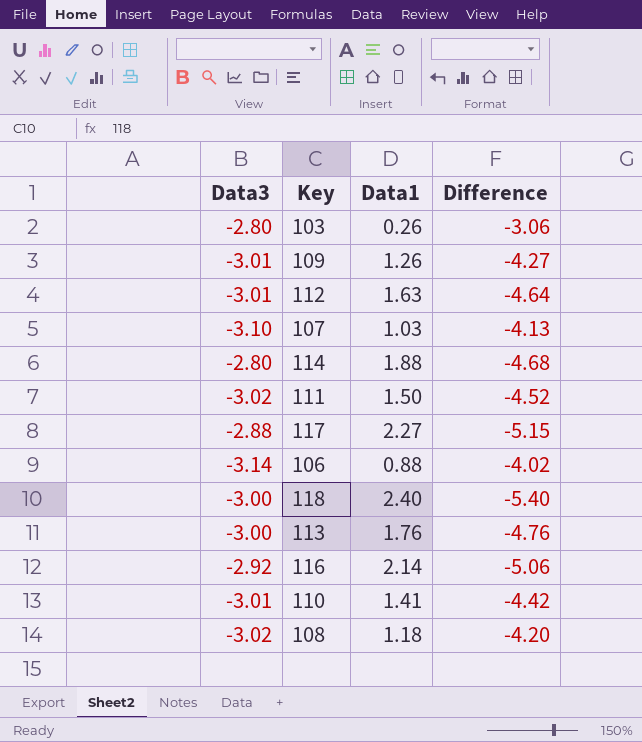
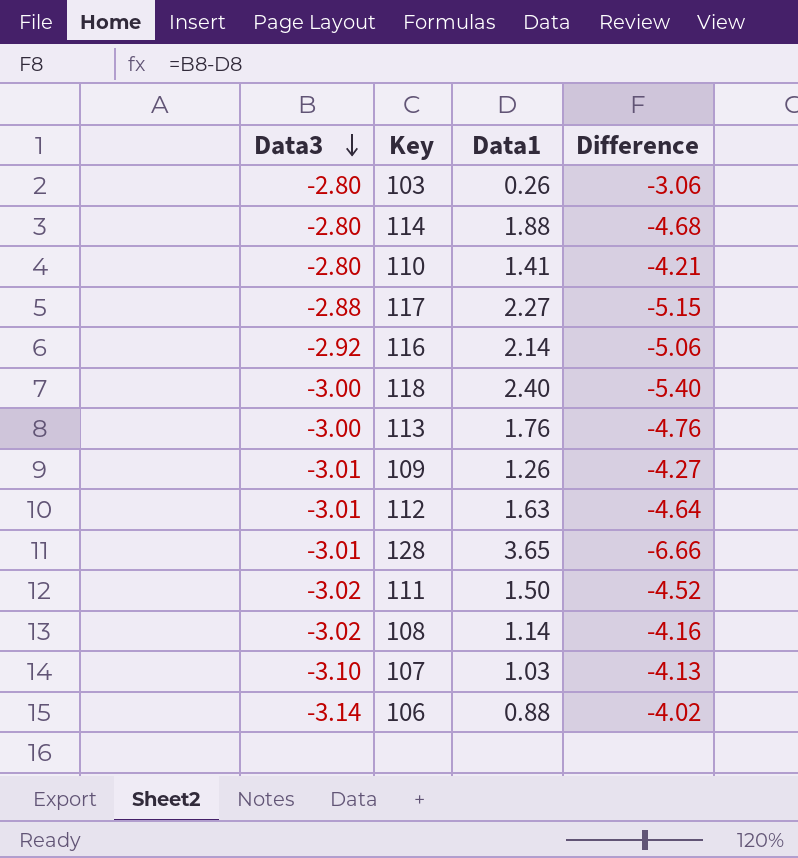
row order: none -> Data3 descending
110 | Data3: -3.01 -> -2.80
110 | Difference: -4.42 -> -4.21
row 128: none -> -3.01 | 3.65 | -6.66
108 | Data1: 1.18 -> 1.14
108 | Difference: -4.20 -> -4.16

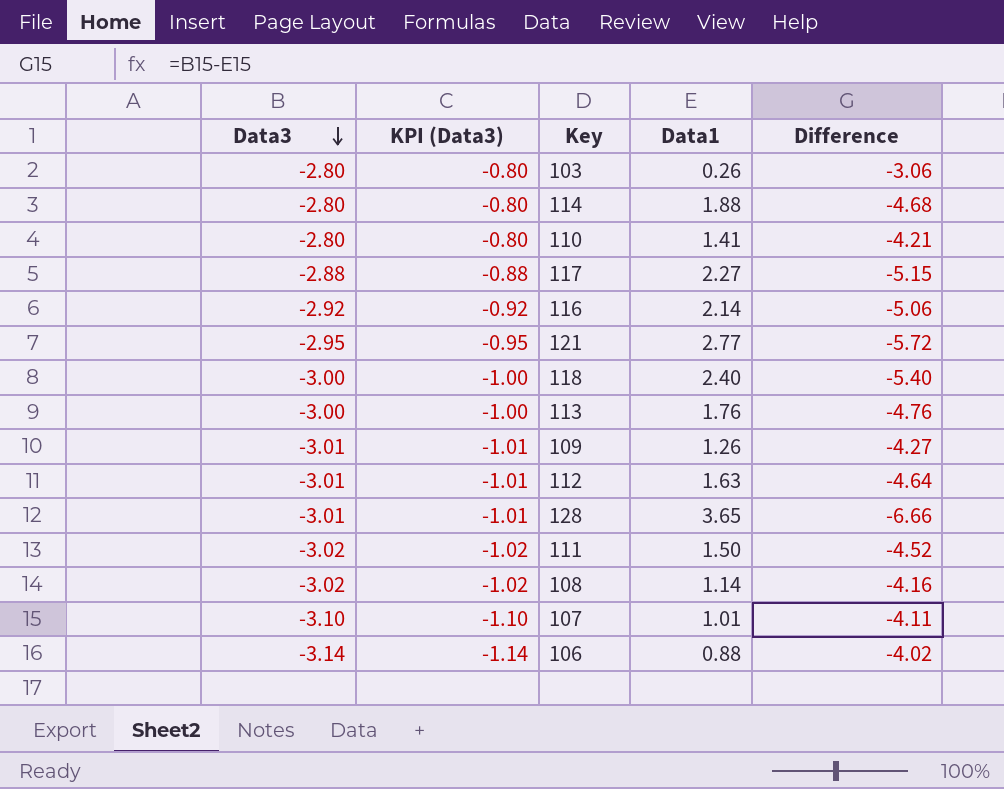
column KPI (Data3) | formula: none -> [Data3] + 2
row 121: none -> -2.95 | -0.95 | 2.77 | -5.72
107 | Data1: 1.03 -> 1.01
107 | Difference: -4.13 -> -4.11

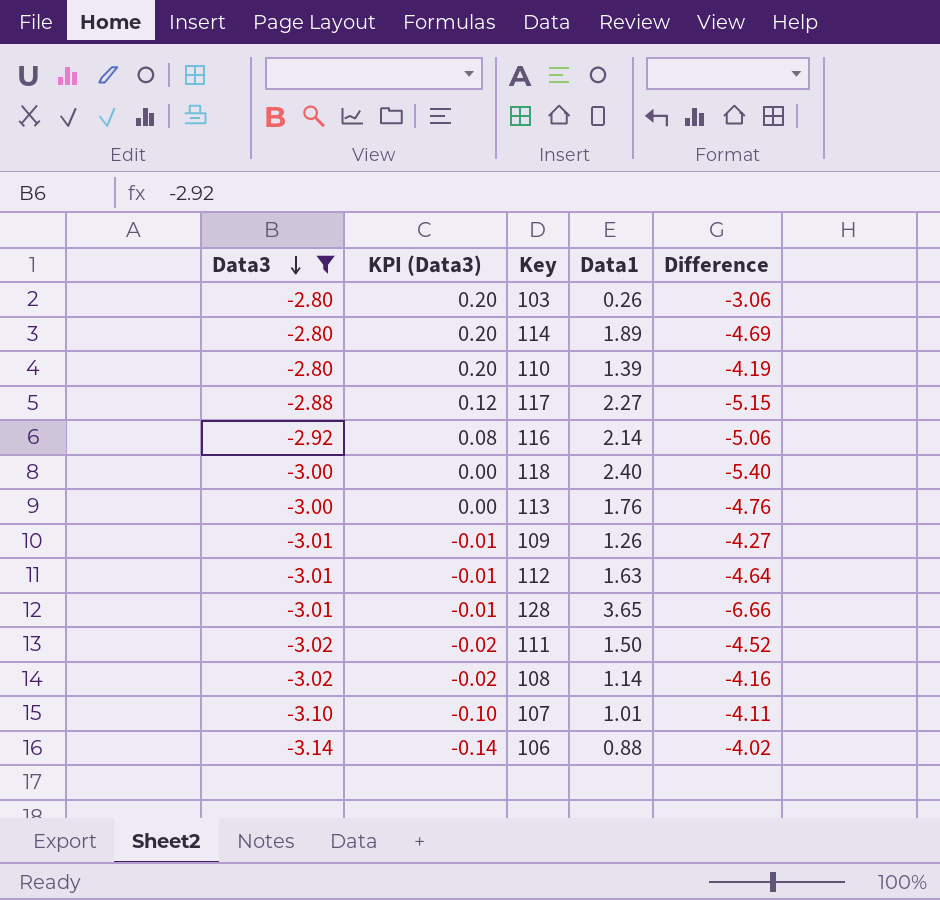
filter: none -> Data3 != -2.95
column KPI (Data3) | formula: [Data3] + 2 -> [Data3] + 3
114 | Data1: 1.88 -> 1.89
114 | Difference: -4.68 -> -4.69
110 | Data1: 1.41 -> 1.39
110 | Difference: -4.21 -> -4.19

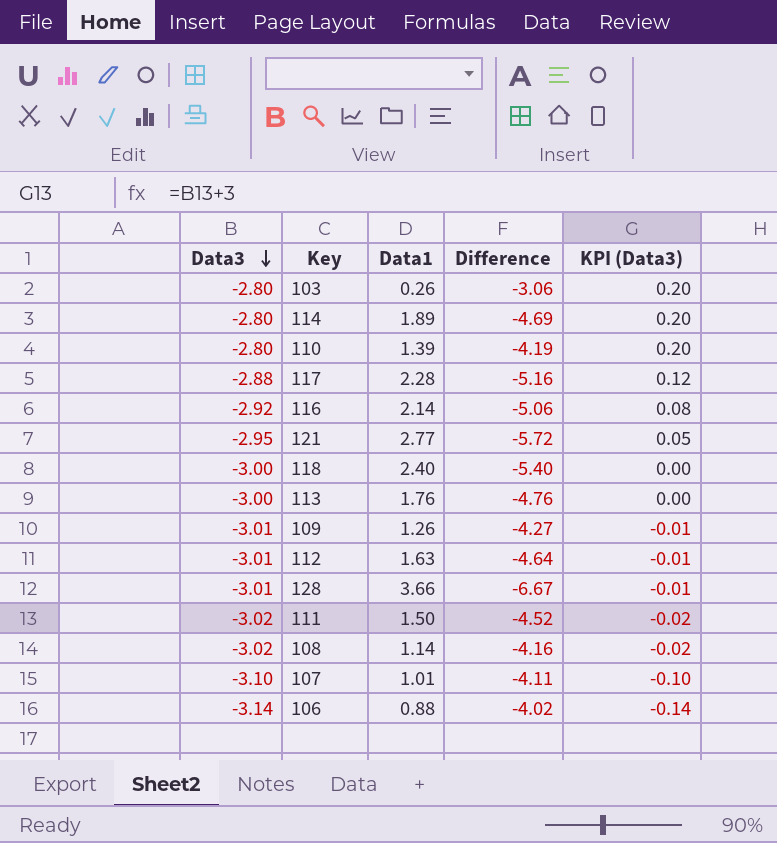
filter: Data3 != -2.95 -> none
column KPI (Data3) | position: 2 -> 5
117 | Data1: 2.27 -> 2.28
117 | Difference: -5.15 -> -5.16
128 | Data1: 3.65 -> 3.66
128 | Difference: -6.66 -> -6.67

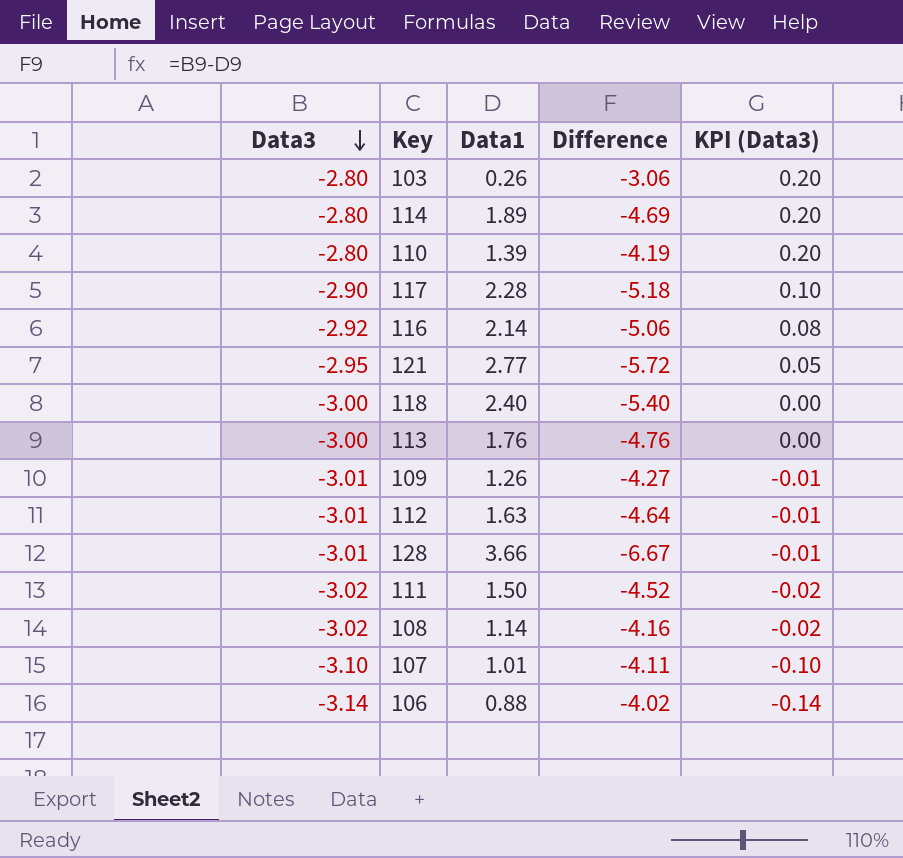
117 | Data3: -2.88 -> -2.90
117 | Difference: -5.16 -> -5.18
117 | KPI (Data3): 0.12 -> 0.10

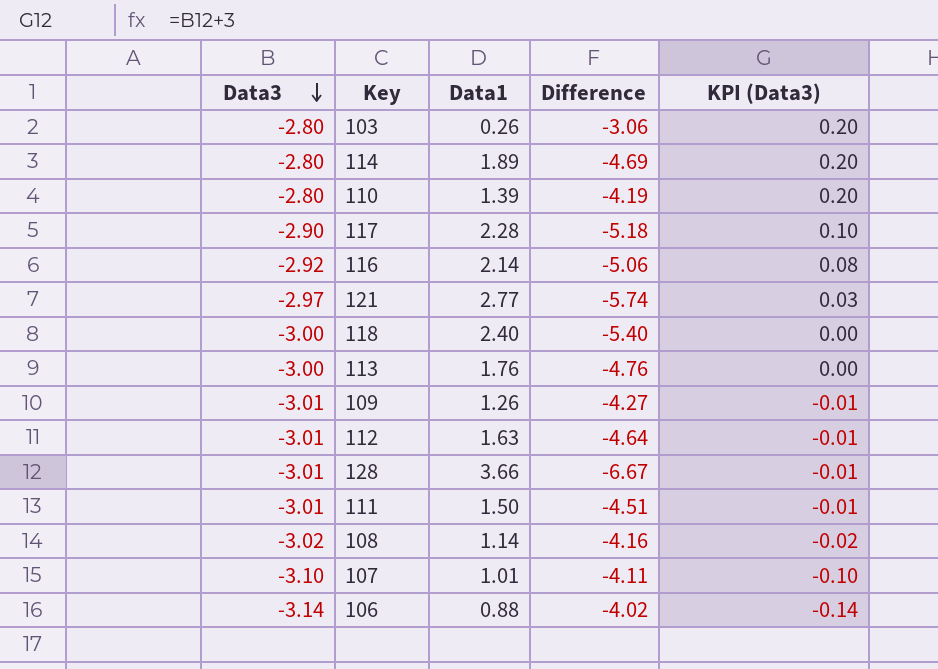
121 | Data3: -2.95 -> -2.97
121 | Difference: -5.72 -> -5.74
121 | KPI (Data3): 0.05 -> 0.03
111 | Data3: -3.02 -> -3.01
111 | Difference: -4.52 -> -4.51
111 | KPI (Data3): -0.02 -> -0.01

